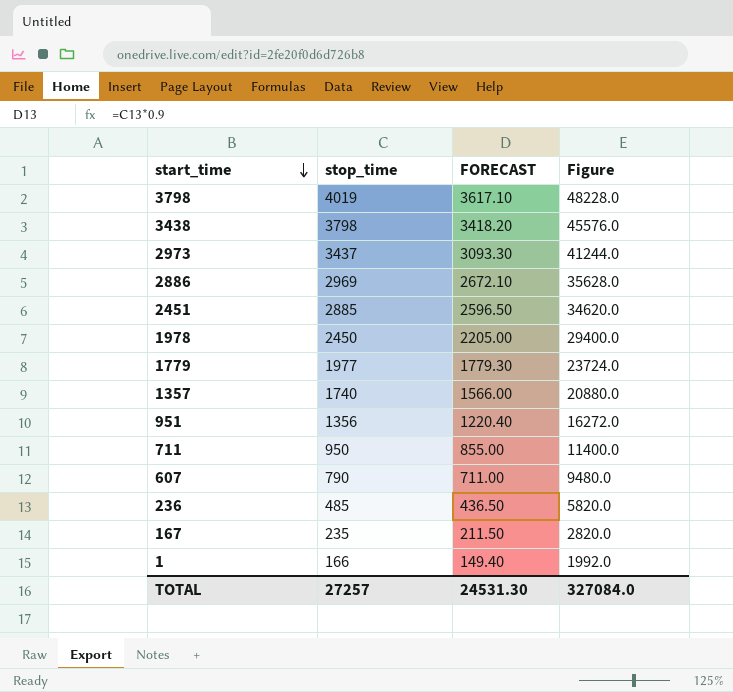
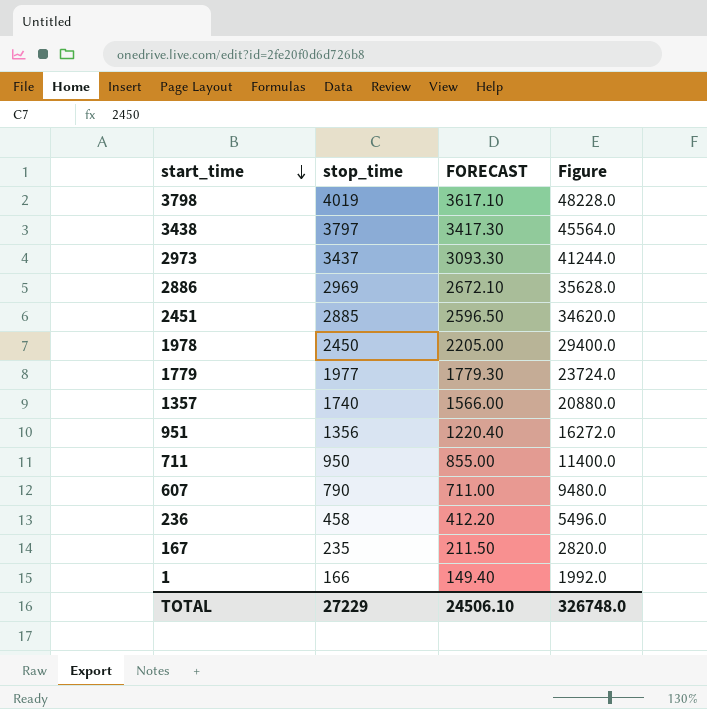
3438 | stop_time: 3798 -> 3797
3438 | FORECAST: 3418.20 -> 3417.30
3438 | Figure: 45576.0 -> 45564.0
236 | stop_time: 485 -> 458
236 | FORECAST: 436.50 -> 412.20
236 | Figure: 5820.0 -> 5496.0
TOTAL | stop_time: 27257 -> 27229
TOTAL | FORECAST: 24531.30 -> 24506.10
TOTAL | Figure: 327084.0 -> 326748.0

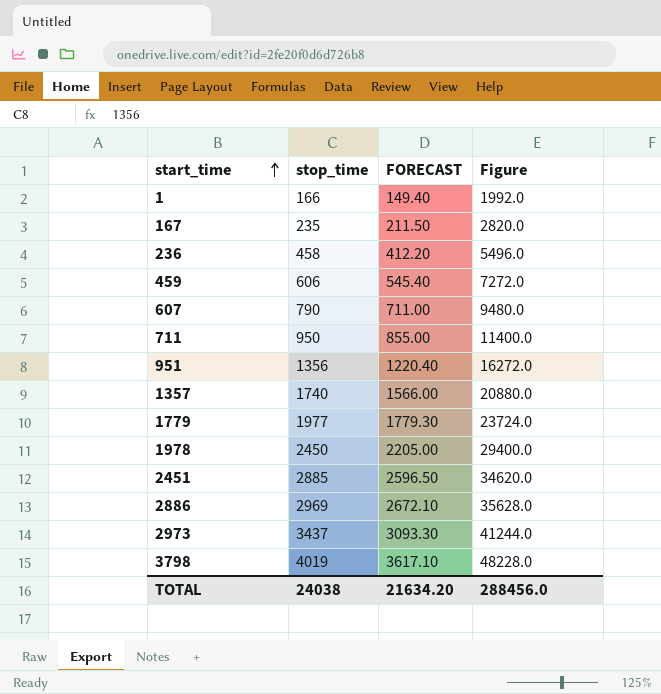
row order: start_time descending -> start_time ascending
row 3438: 3797 | 3417.30 | 45564.0 -> none
row 459: none -> 606 | 545.40 | 7272.0
TOTAL | stop_time: 27229 -> 24038
TOTAL | FORECAST: 24506.10 -> 21634.20
TOTAL | Figure: 326748.0 -> 288456.0

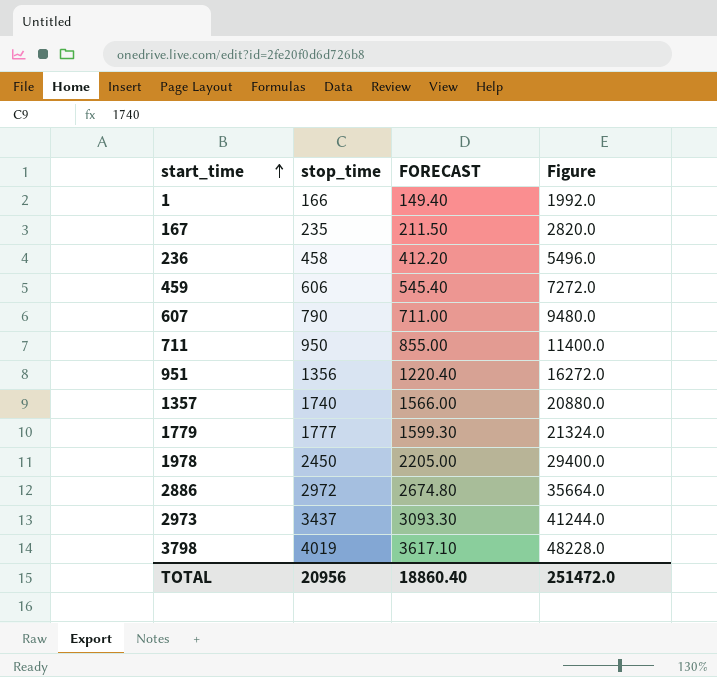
row 2451: 2885 | 2596.50 | 34620.0 -> none
1779 | stop_time: 1977 -> 1777
1779 | FORECAST: 1779.30 -> 1599.30
1779 | Figure: 23724.0 -> 21324.0
2886 | stop_time: 2969 -> 2972
2886 | FORECAST: 2672.10 -> 2674.80
2886 | Figure: 35628.0 -> 35664.0
TOTAL | stop_time: 24038 -> 20956
TOTAL | FORECAST: 21634.20 -> 18860.40
TOTAL | Figure: 288456.0 -> 251472.0

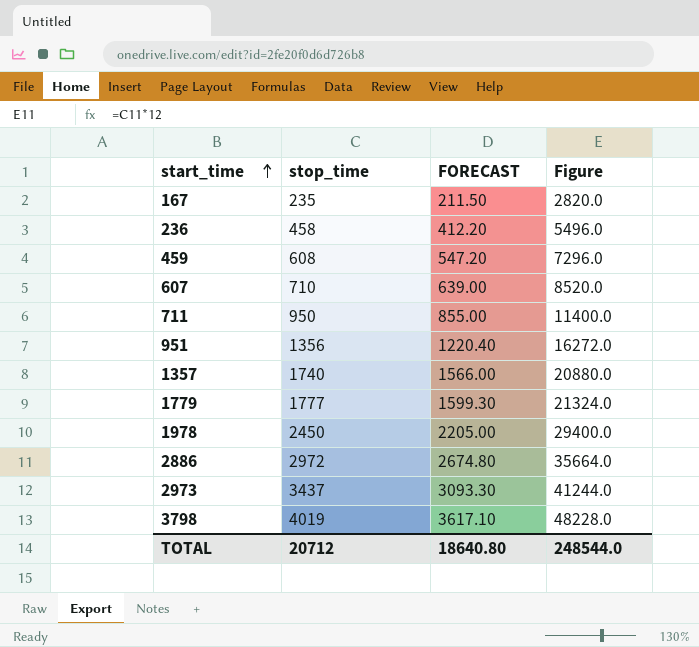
row 1: 166 | 149.40 | 1992.0 -> none
459 | stop_time: 606 -> 608
459 | FORECAST: 545.40 -> 547.20
459 | Figure: 7272.0 -> 7296.0
607 | stop_time: 790 -> 710
607 | FORECAST: 711.00 -> 639.00
607 | Figure: 9480.0 -> 8520.0
TOTAL | stop_time: 20956 -> 20712
TOTAL | FORECAST: 18860.40 -> 18640.80
TOTAL | Figure: 251472.0 -> 248544.0

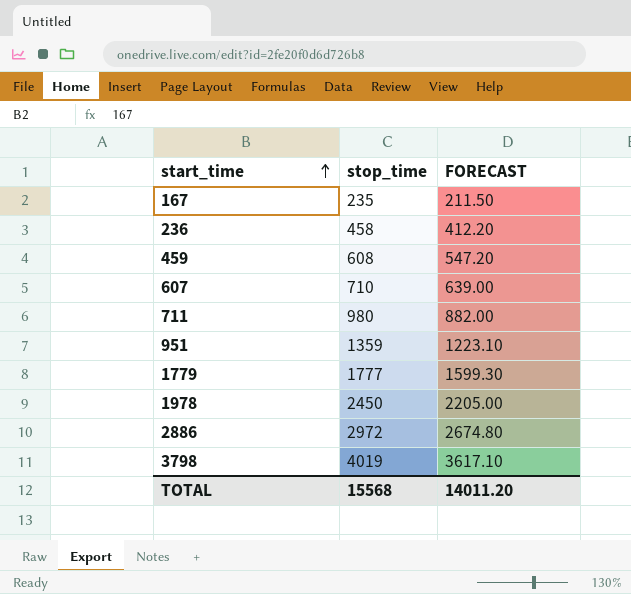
column Figure | formula: [stop_time] * 12 -> none
row 1357: 1740 | 1566.00 | 20880.0 -> none
row 2973: 3437 | 3093.30 | 41244.0 -> none
711 | stop_time: 950 -> 980
711 | FORECAST: 855.00 -> 882.00
951 | stop_time: 1356 -> 1359
951 | FORECAST: 1220.40 -> 1223.10
TOTAL | stop_time: 20712 -> 15568
TOTAL | FORECAST: 18640.80 -> 14011.20

